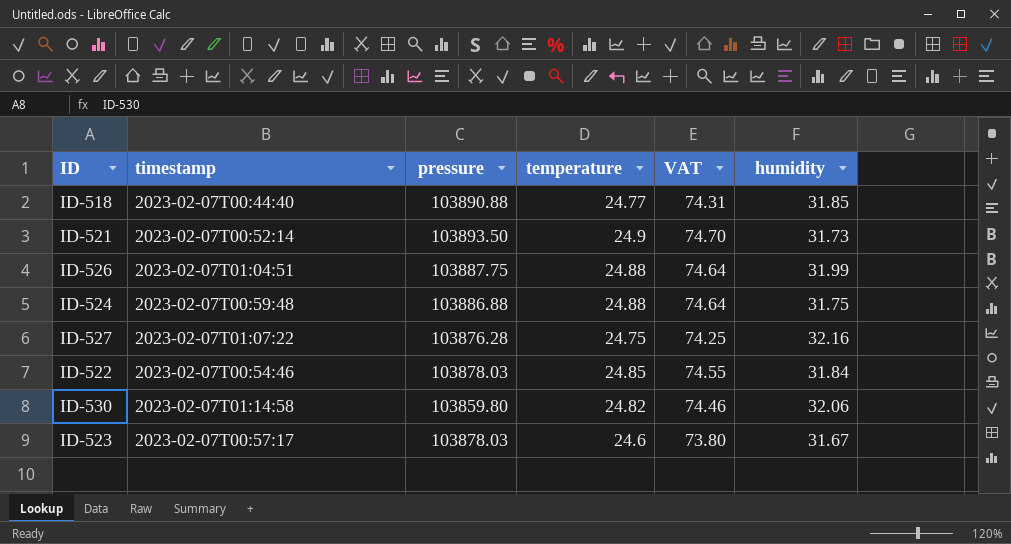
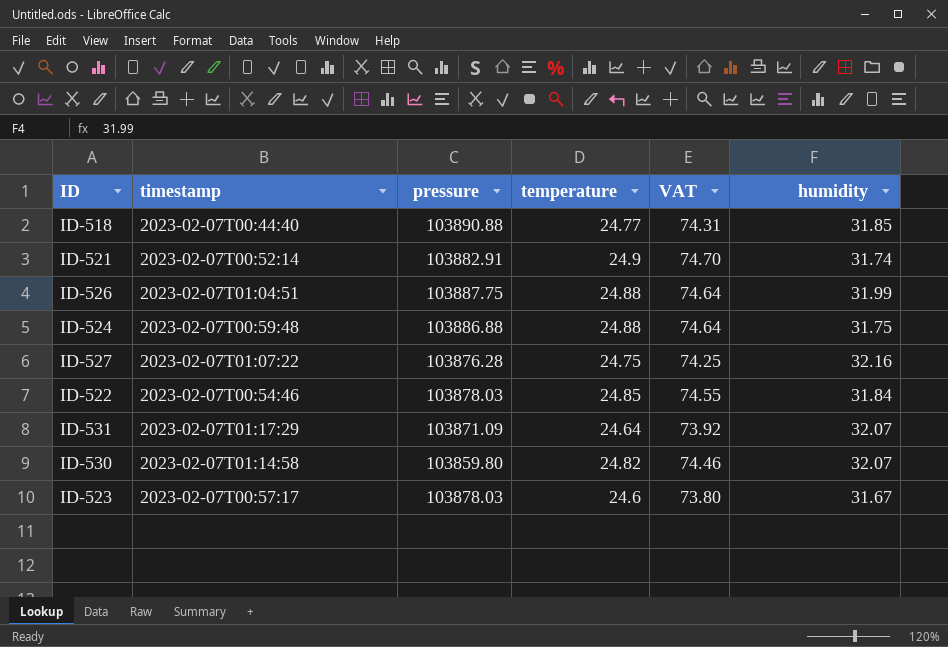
ID-521 | pressure: 103893.50 -> 103882.91
ID-521 | humidity: 31.73 -> 31.74
row ID-531: none -> 2023-02-07T01:17:29 | 103871.09 | 24.64 | 73.92 | 32.07
ID-530 | humidity: 32.06 -> 32.07

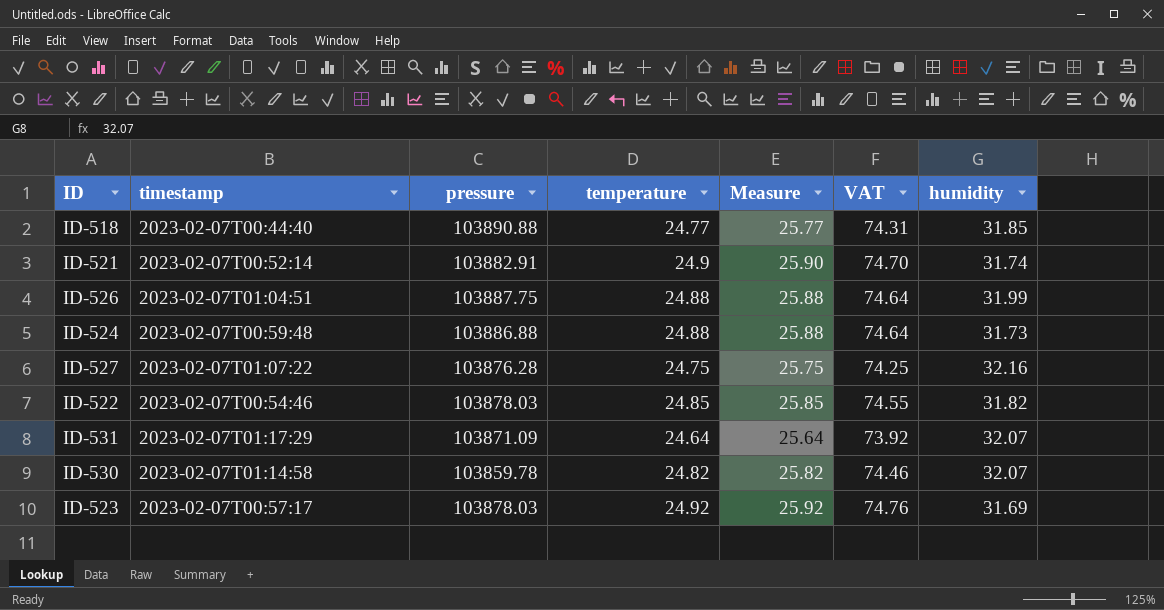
column Measure | formula: none -> [temperature] + 1
ID-524 | humidity: 31.75 -> 31.73
ID-522 | humidity: 31.84 -> 31.82
ID-530 | pressure: 103859.80 -> 103859.78
ID-523 | temperature: 24.6 -> 24.92
ID-523 | VAT: 73.80 -> 74.76
ID-523 | humidity: 31.67 -> 31.69

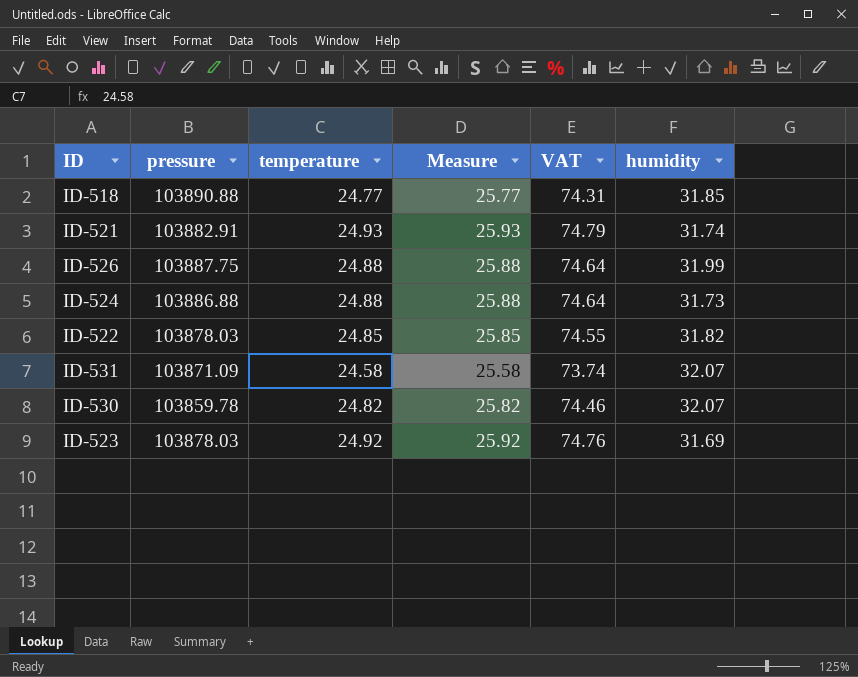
column timestamp | position: 2 -> none
row ID-527: 2023-02-07T01:07:22 | 103876.28 | 24.75 | 25.75 | 74.25 | 32.16 -> none
ID-521 | temperature: 24.9 -> 24.93
ID-521 | Measure: 25.90 -> 25.93
ID-521 | VAT: 74.70 -> 74.79
ID-531 | temperature: 24.64 -> 24.58
ID-531 | Measure: 25.64 -> 25.58
ID-531 | VAT: 73.92 -> 73.74

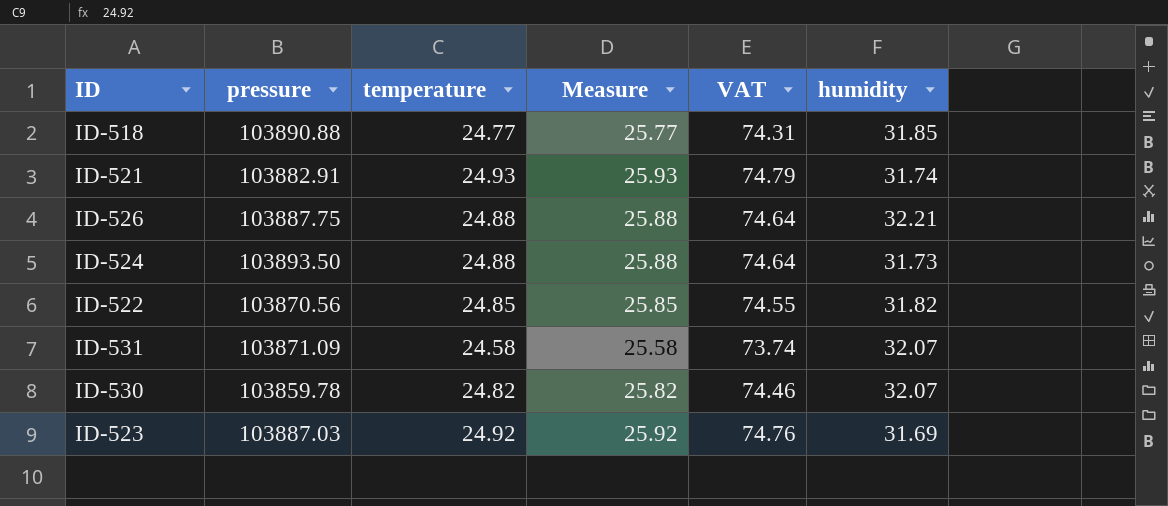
ID-526 | humidity: 31.99 -> 32.21
ID-524 | pressure: 103886.88 -> 103893.50
ID-522 | pressure: 103878.03 -> 103870.56
ID-523 | pressure: 103878.03 -> 103887.03

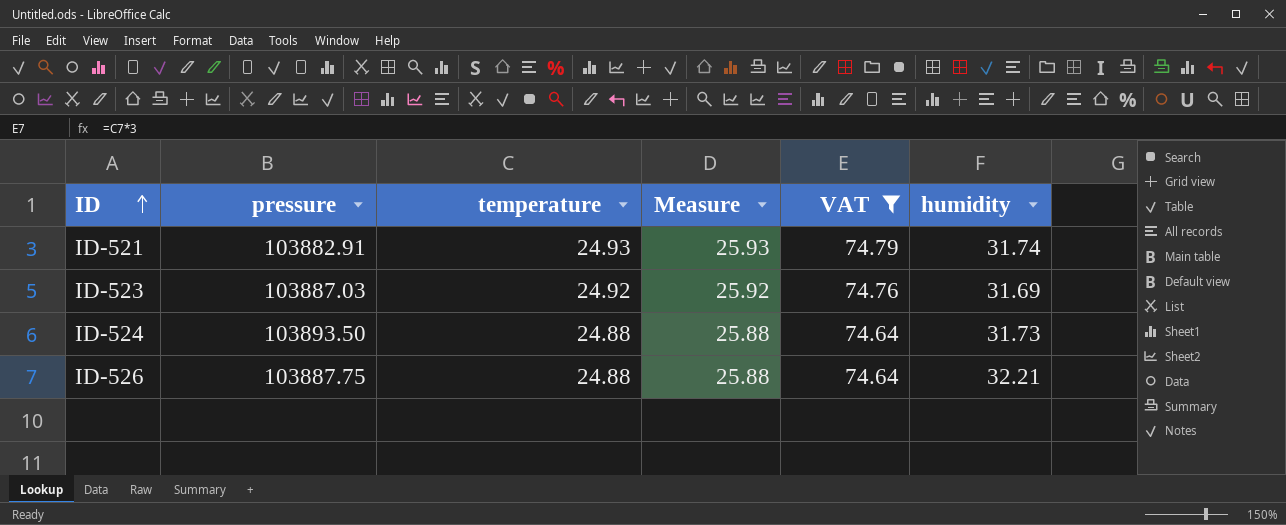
filter: none -> VAT >= 74.64
row order: none -> ID ascending

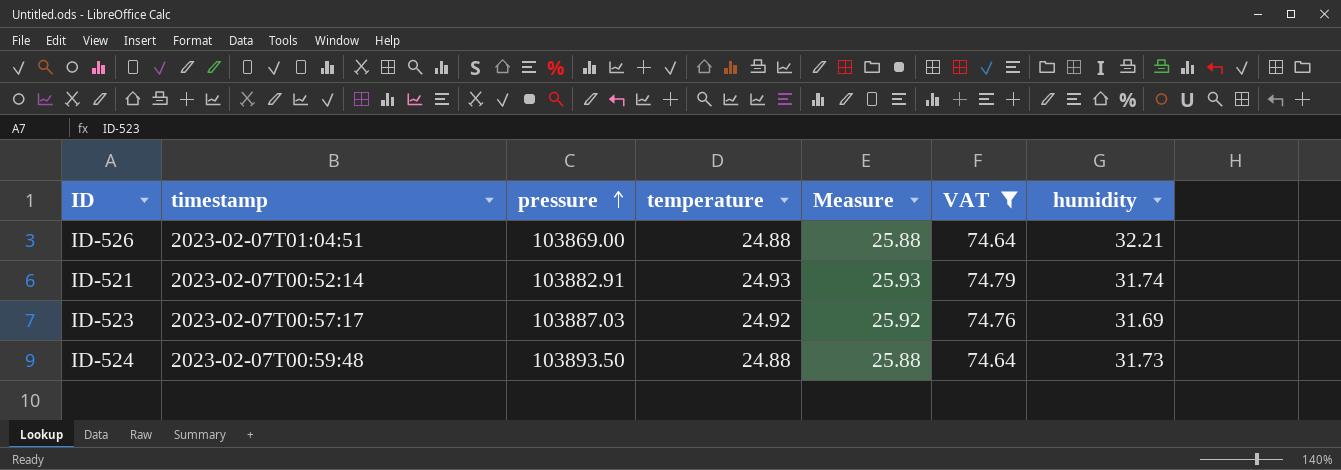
row order: ID ascending -> pressure ascending
column timestamp | position: none -> 2
ID-526 | pressure: 103887.75 -> 103869.00

